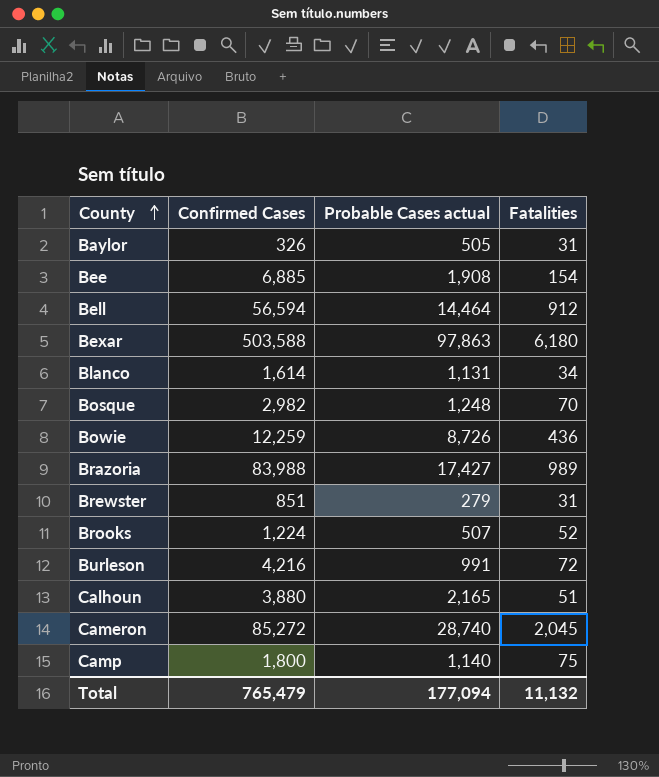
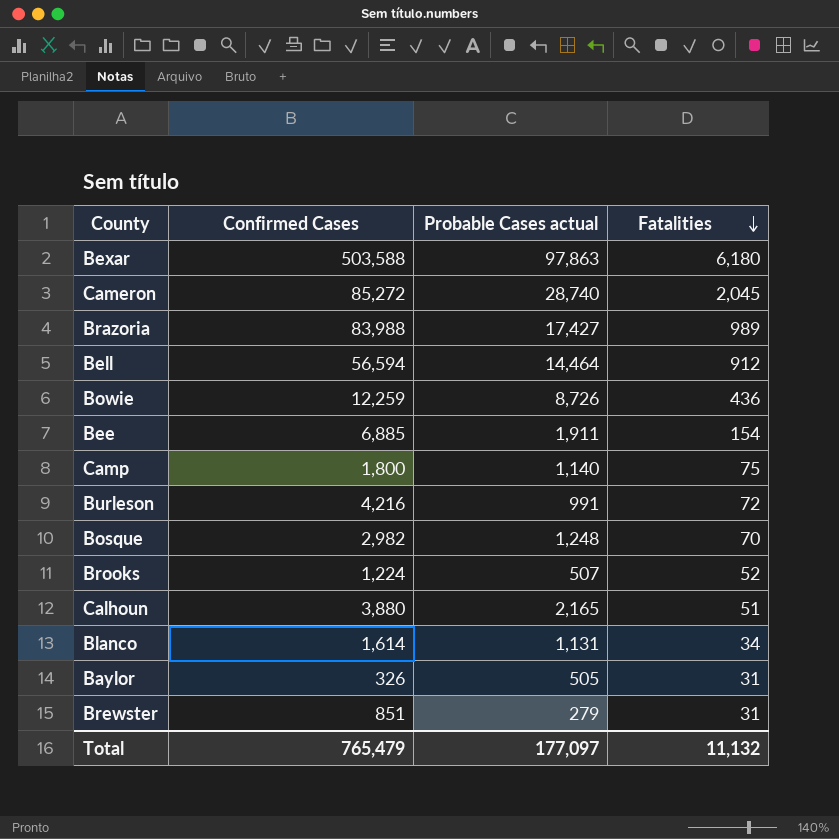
row order: County ascending -> Fatalities descending
Bee | Probable Cases actual: 1,908 -> 1,911
Total | Probable Cases actual: 177,094 -> 177,097

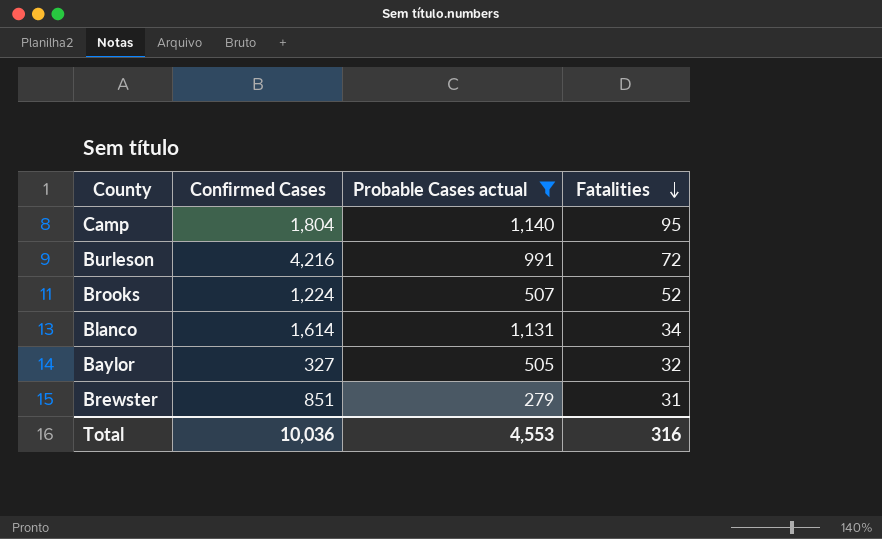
filter: none -> Probable Cases actual <= 1,140
Camp | Confirmed Cases: 1,800 -> 1,804
Camp | Fatalities: 75 -> 95
Baylor | Confirmed Cases: 326 -> 327
Baylor | Fatalities: 31 -> 32
Total | Confirmed Cases: 765,479 -> 10,036
Total | Probable Cases actual: 177,097 -> 4,553
Total | Fatalities: 11,132 -> 316

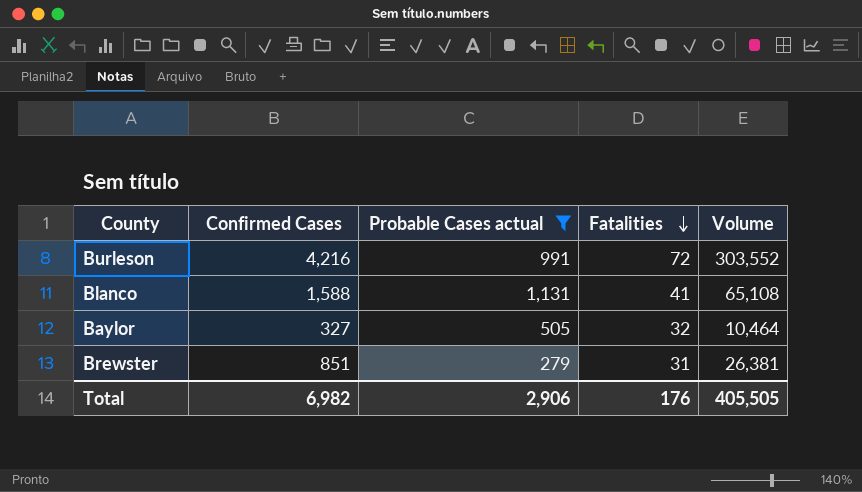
column Volume | formula: none -> [Confirmed Cases] * [Fatalities]
row Camp: 1,804 | 1,140 | 95 -> none
row Brooks: 1,224 | 507 | 52 -> none
Blanco | Confirmed Cases: 1,614 -> 1,588
Blanco | Fatalities: 34 -> 41
Total | Confirmed Cases: 10,036 -> 6,982
Total | Probable Cases actual: 4,553 -> 2,906
Total | Fatalities: 316 -> 176

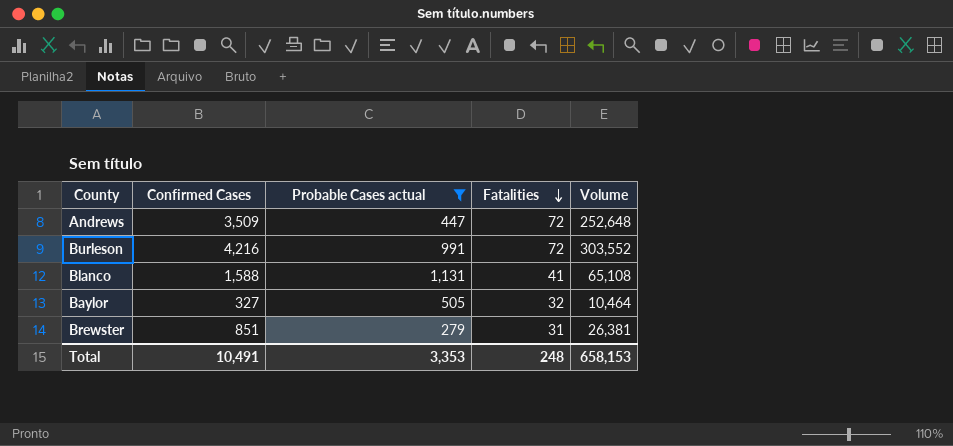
row Andrews: none -> 3,509 | 447 | 72 | 252,648
Total | Confirmed Cases: 6,982 -> 10,491
Total | Probable Cases actual: 2,906 -> 3,353
Total | Fatalities: 176 -> 248
Total | Volume: 405,505 -> 658,153

